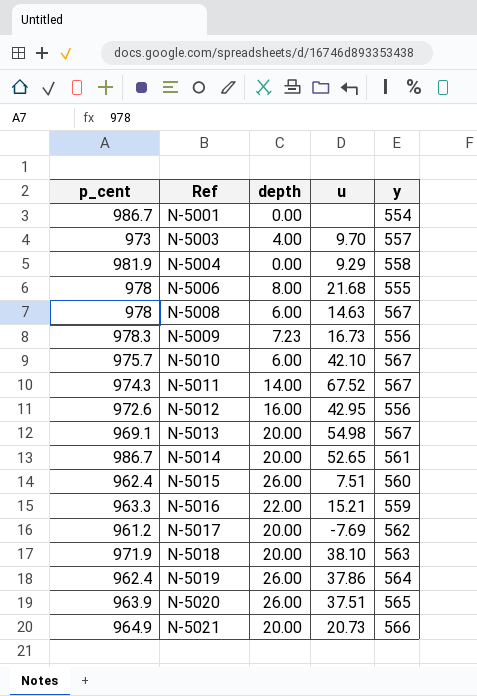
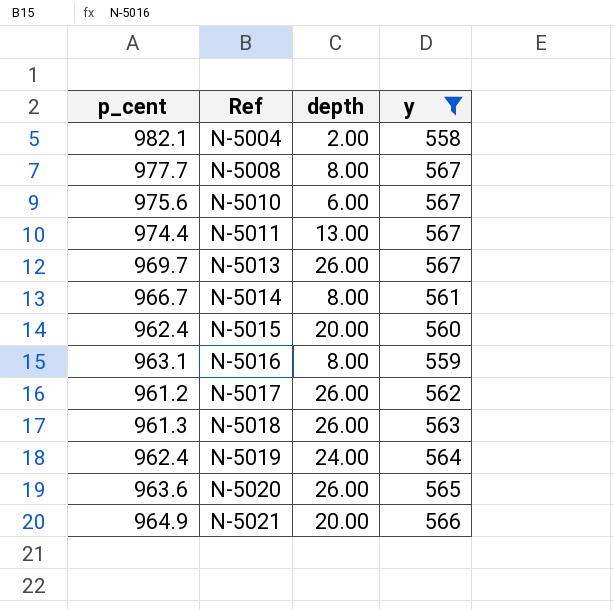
filter: none -> y >= 558
column u | position: 4 -> none
N-5004 | p_cent: 981.9 -> 982.1
N-5004 | depth: 0.00 -> 2.00
N-5008 | p_cent: 978 -> 977.7
N-5008 | depth: 6.00 -> 8.00
N-5010 | p_cent: 975.7 -> 975.6
N-5011 | p_cent: 974.3 -> 974.4
N-5011 | depth: 14.00 -> 13.00
N-5013 | p_cent: 969.1 -> 969.7
N-5013 | depth: 20.00 -> 26.00
N-5014 | p_cent: 986.7 -> 966.7
N-5014 | depth: 20.00 -> 8.00
N-5015 | depth: 26.00 -> 20.00
N-5016 | p_cent: 963.3 -> 963.1
N-5016 | depth: 22.00 -> 8.00
N-5017 | depth: 20.00 -> 26.00
N-5018 | p_cent: 971.9 -> 961.3
N-5018 | depth: 20.00 -> 26.00
N-5019 | depth: 26.00 -> 24.00
N-5020 | p_cent: 963.9 -> 963.6

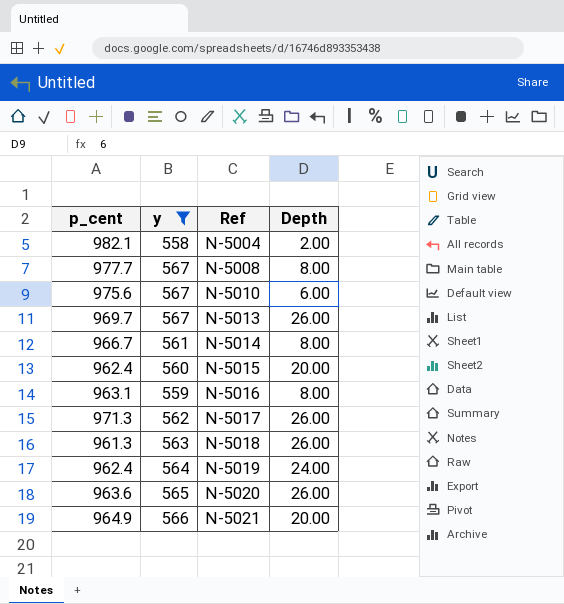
column y | position: 4 -> 2
column name: depth -> Depth
row N-5011: 974.4 | 13.00 | 567 -> none
N-5017 | p_cent: 961.2 -> 971.3

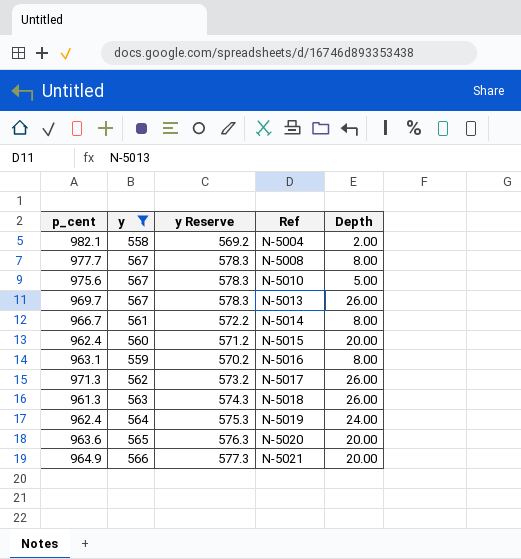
column y Reserve | formula: none -> [y] * 1.02
N-5010 | Depth: 6.00 -> 5.00
N-5020 | Depth: 26.00 -> 20.00

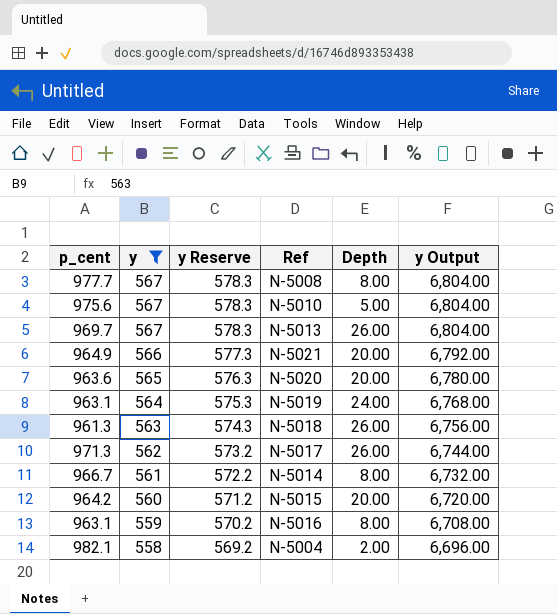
row order: Ref ascending -> y descending
column y Output | formula: none -> [y] * 12
N-5019 | p_cent: 962.4 -> 963.1
N-5015 | p_cent: 962.4 -> 964.2

